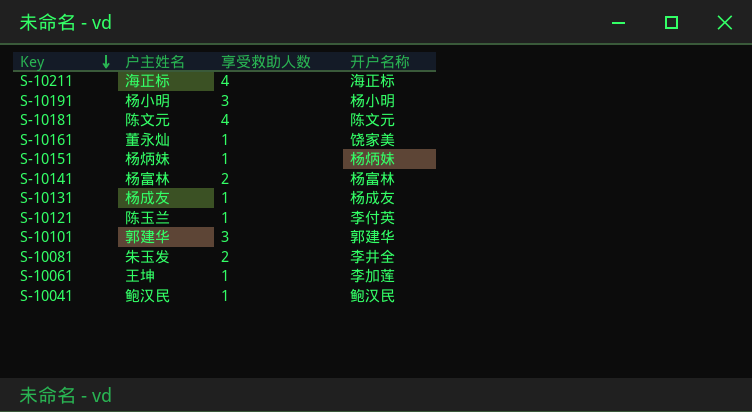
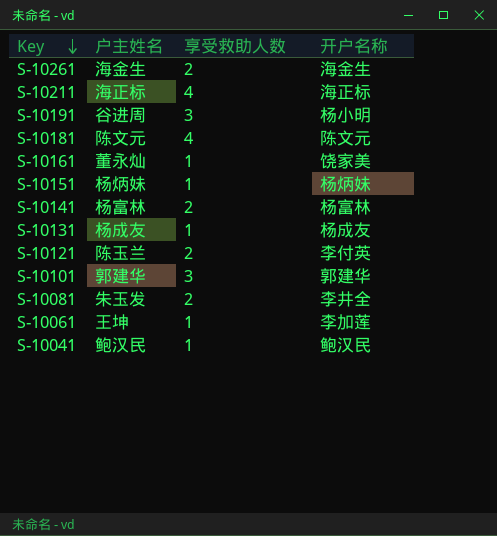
row S-10261: none -> 海金生 | 2 | 海金生
S-10191 | 户主姓名: 杨小明 -> 谷进周
S-10121 | 享受救助人数: 1 -> 2

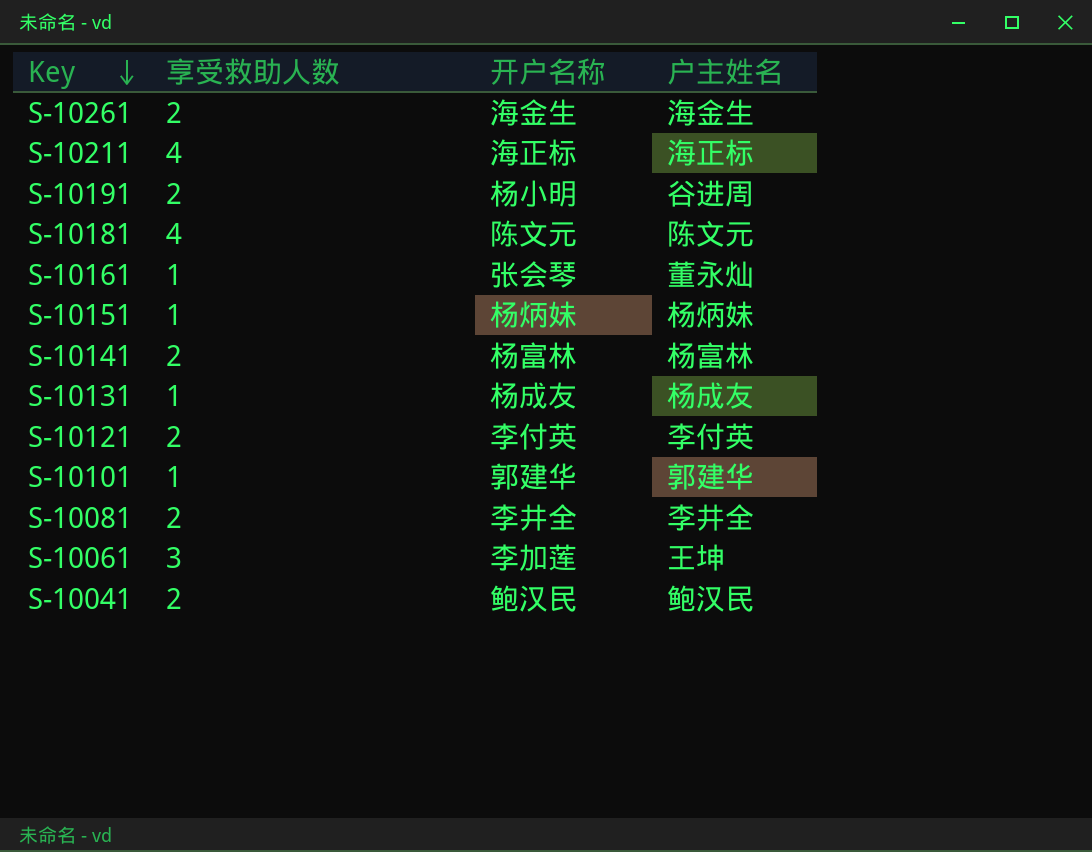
column 户主姓名 | position: 2 -> 4
S-10191 | 享受救助人数: 3 -> 2
S-10161 | 开户名称: 饶家美 -> 张会琴
S-10121 | 户主姓名: 陈玉兰 -> 李付英
S-10101 | 享受救助人数: 3 -> 1
S-10081 | 户主姓名: 朱玉发 -> 李井全
S-10061 | 享受救助人数: 1 -> 3
S-10041 | 享受救助人数: 1 -> 2

